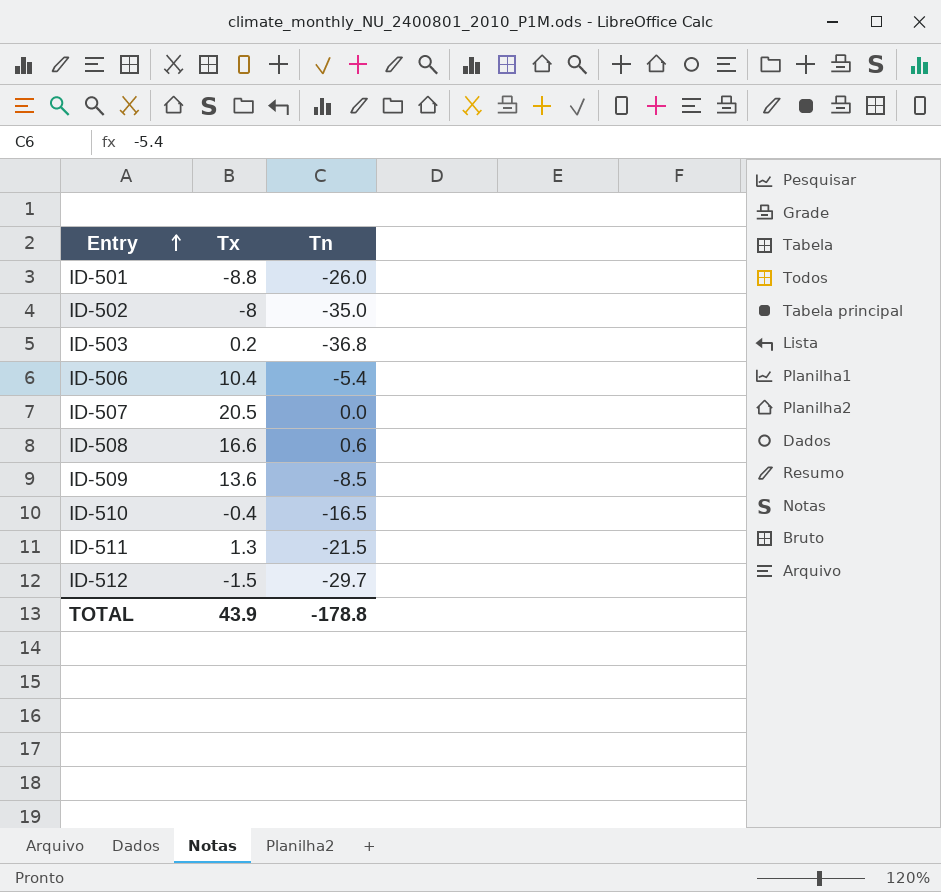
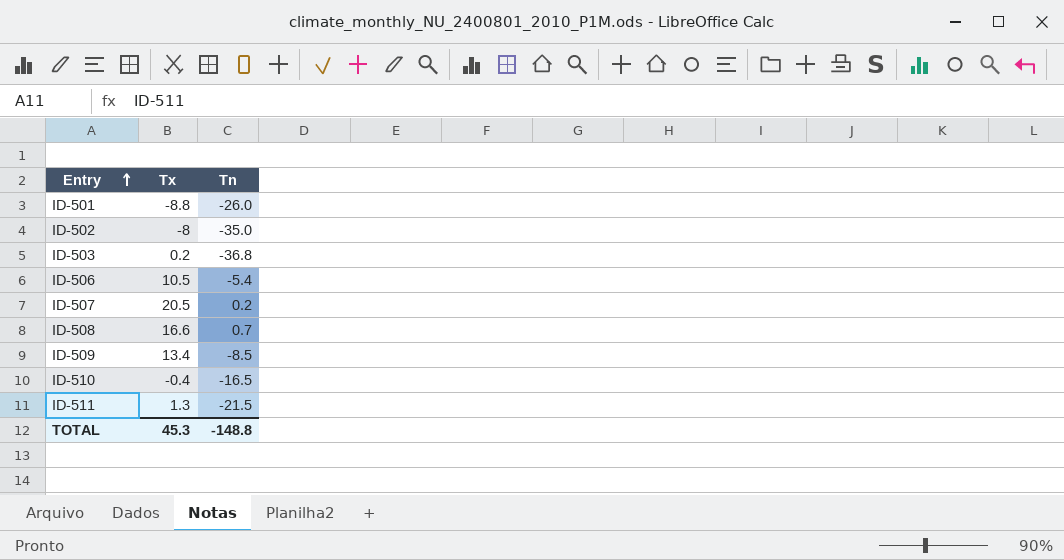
row ID-512: -1.5 | -29.7 -> none
ID-506 | Tx: 10.4 -> 10.5
ID-507 | Tn: 0.0 -> 0.2
ID-508 | Tn: 0.6 -> 0.7
ID-509 | Tx: 13.6 -> 13.4
TOTAL | Tx: 43.9 -> 45.3
TOTAL | Tn: -178.8 -> -148.8

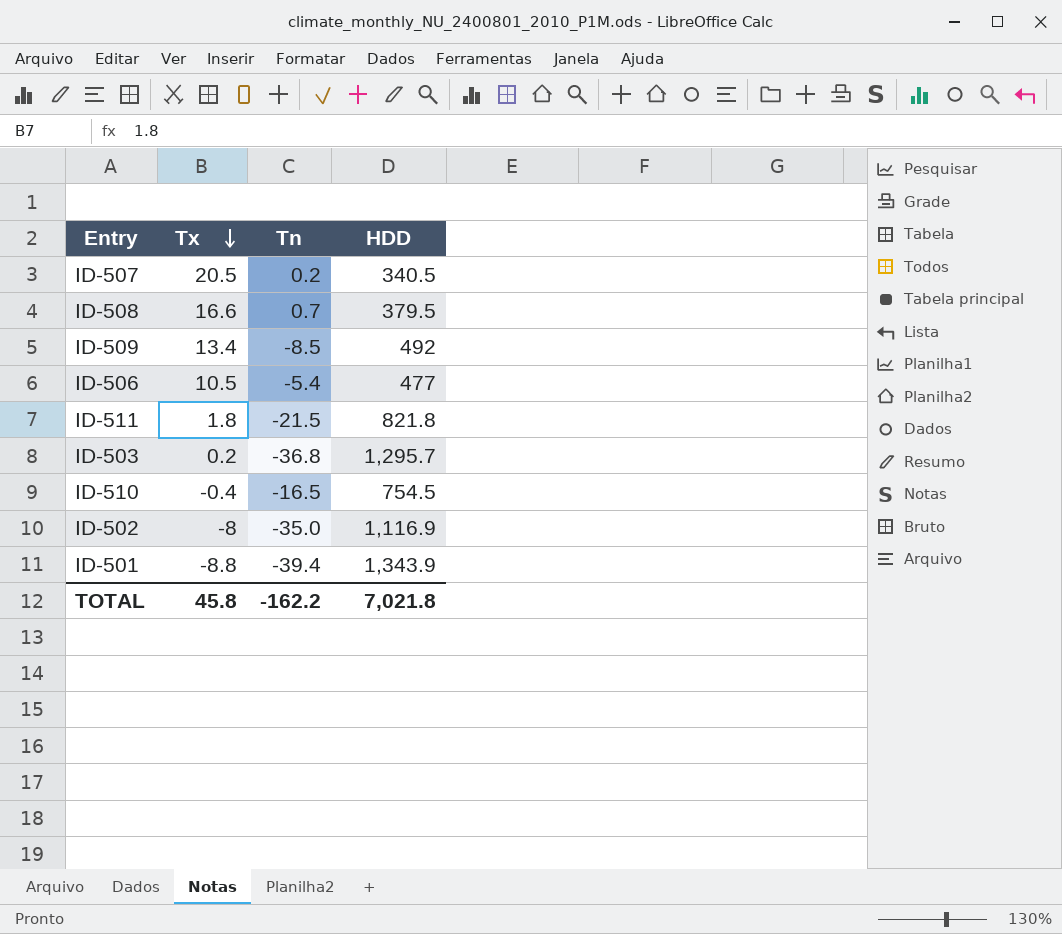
row order: Entry ascending -> Tx descending
column HDD | position: none -> 4
ID-511 | Tx: 1.3 -> 1.8
ID-501 | Tn: -26.0 -> -39.4
TOTAL | Tx: 45.3 -> 45.8
TOTAL | Tn: -148.8 -> -162.2

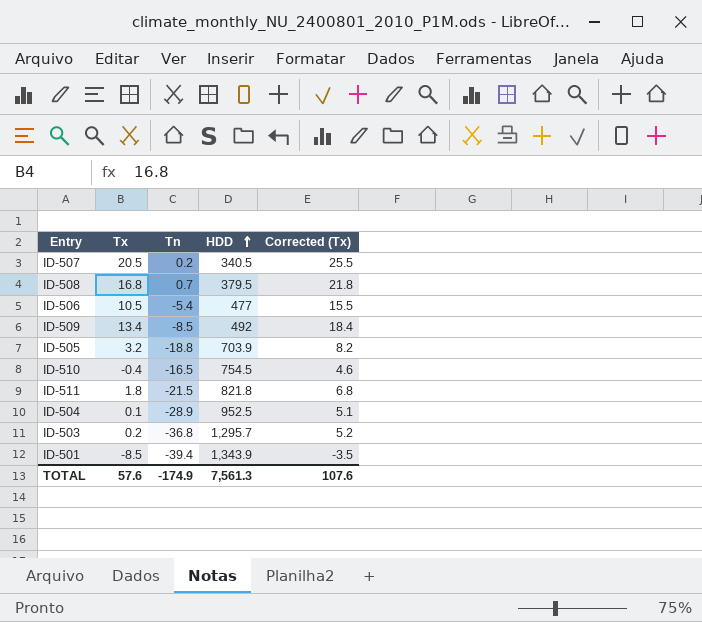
row order: Tx descending -> HDD ascending
column Corrected (Tx) | formula: none -> [Tx] + 5
row ID-502: -8 | -35.0 | 1,116.9 -> none
ID-508 | Tx: 16.6 -> 16.8
row ID-505: none -> 3.2 | -18.8 | 703.9 | 8.2
row ID-504: none -> 0.1 | -28.9 | 952.5 | 5.1
ID-501 | Tx: -8.8 -> -8.5
TOTAL | Tx: 45.8 -> 57.6
TOTAL | Tn: -162.2 -> -174.9
TOTAL | HDD: 7,021.8 -> 7,561.3

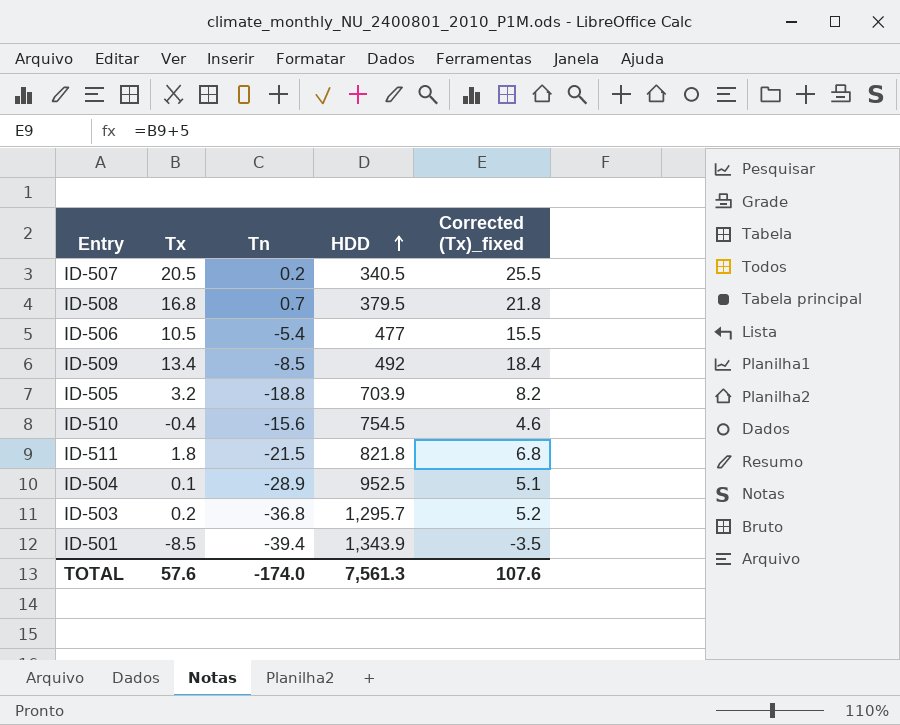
column name: Corrected (Tx) -> Corrected (Tx)_fixed
ID-510 | Tn: -16.5 -> -15.6
TOTAL | Tn: -174.9 -> -174.0

